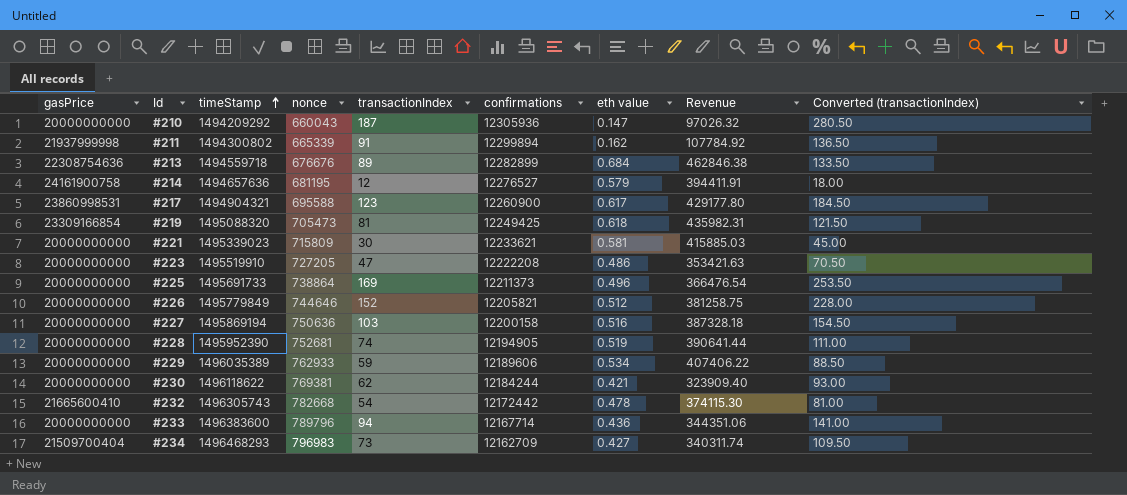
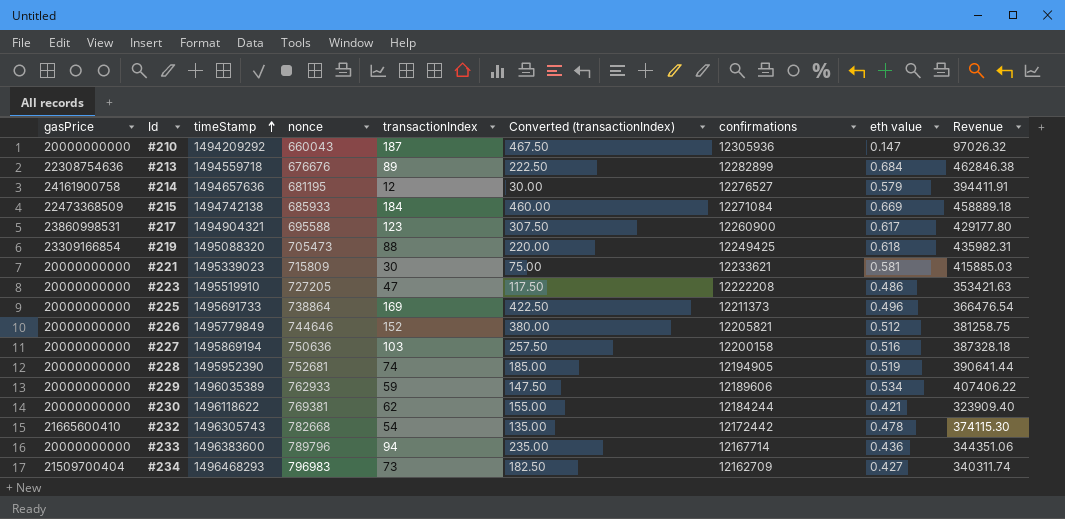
column Converted (transactionIndex) | formula: [transactionIndex] * 1.5 -> [transactionIndex] * 2.5
column Converted (transactionIndex) | position: 9 -> 6
row #211: 21937999998 | 1494300802 | 665339 | 91 | 12299894 | 0.162 | 107784.92 | 136.50 -> none
row #215: none -> 22473368509 | 1494742138 | 685933 | 184 | 460.00 | 12271084 | 0.669 | 458889.18
#219 | transactionIndex: 81 -> 88

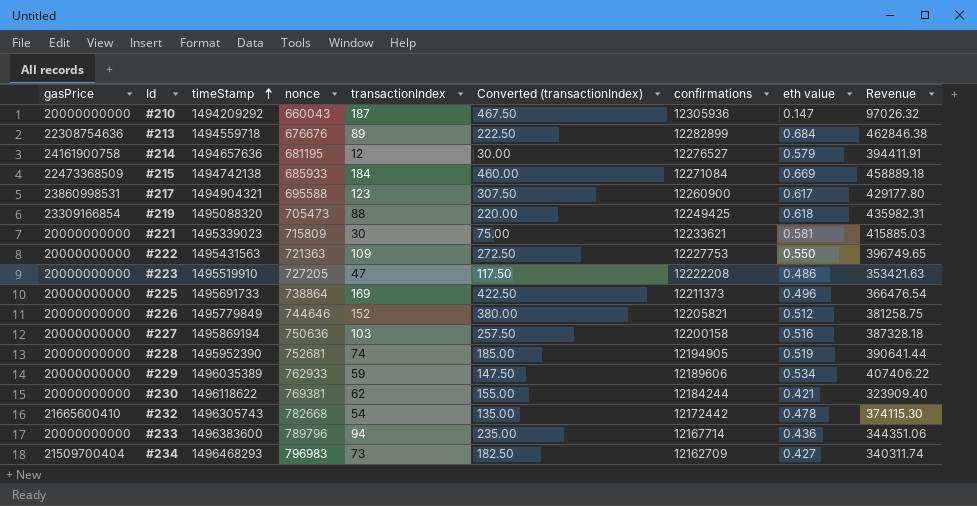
row #222: none -> 20000000000 | 1495431563 | 721363 | 109 | 272.50 | 12227753 | 0.550 | 396749.65

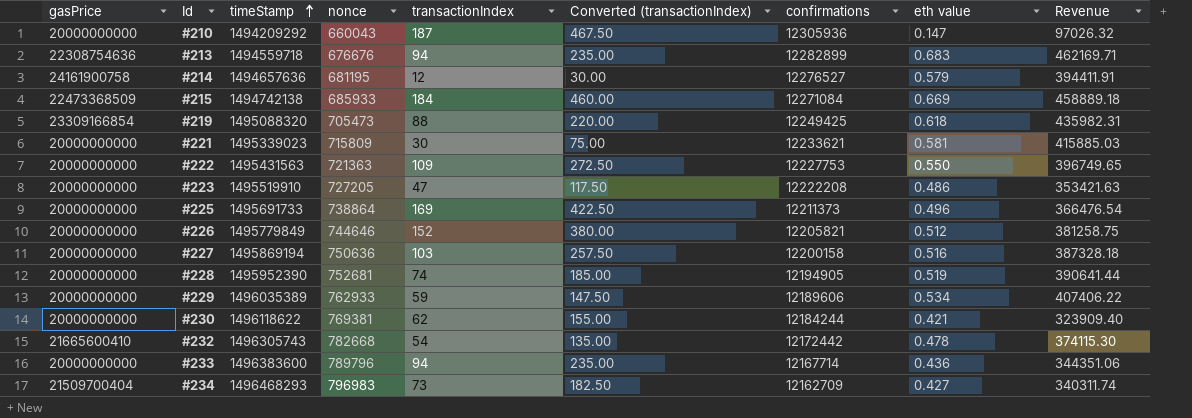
row #217: 23860998531 | 1494904321 | 695588 | 123 | 307.50 | 12260900 | 0.617 | 429177.80 -> none
#213 | transactionIndex: 89 -> 94
#213 | Converted (transactionIndex): 222.50 -> 235.00
#213 | eth value: 0.684 -> 0.683
#213 | Revenue: 462846.38 -> 462169.71

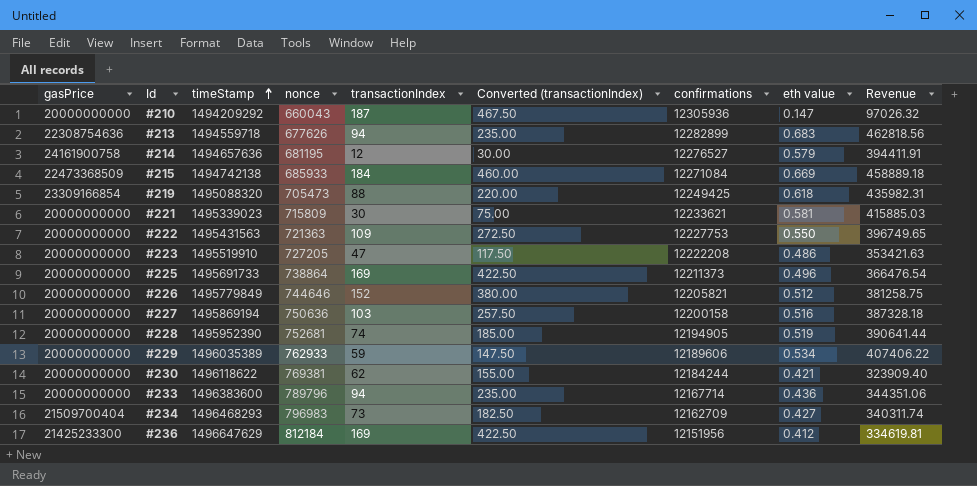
row #232: 21665600410 | 1496305743 | 782668 | 54 | 135.00 | 12172442 | 0.478 | 374115.30 -> none
#213 | nonce: 676676 -> 677626
#213 | Revenue: 462169.71 -> 462818.56
row #236: none -> 21425233300 | 1496647629 | 812184 | 169 | 422.50 | 12151956 | 0.412 | 334619.81

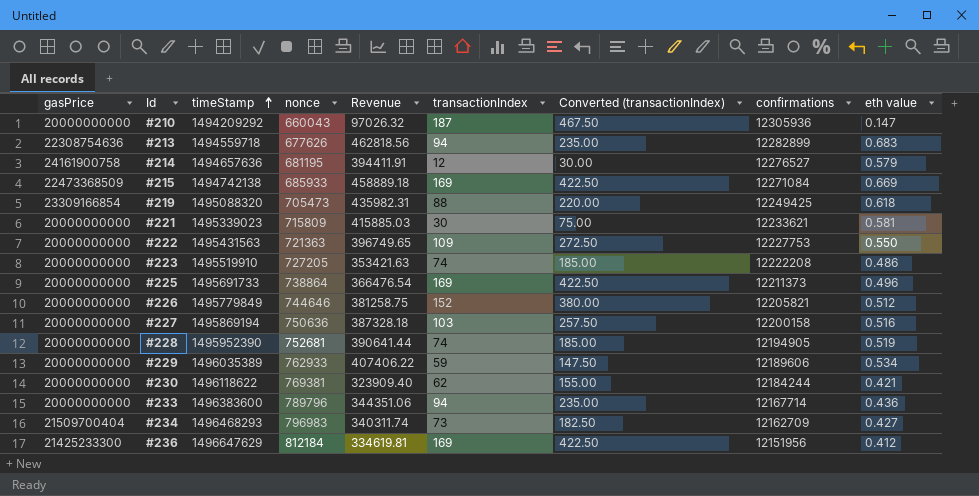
column Revenue | position: 9 -> 5
#215 | transactionIndex: 184 -> 169
#215 | Converted (transactionIndex): 460.00 -> 422.50
#223 | transactionIndex: 47 -> 74
#223 | Converted (transactionIndex): 117.50 -> 185.00

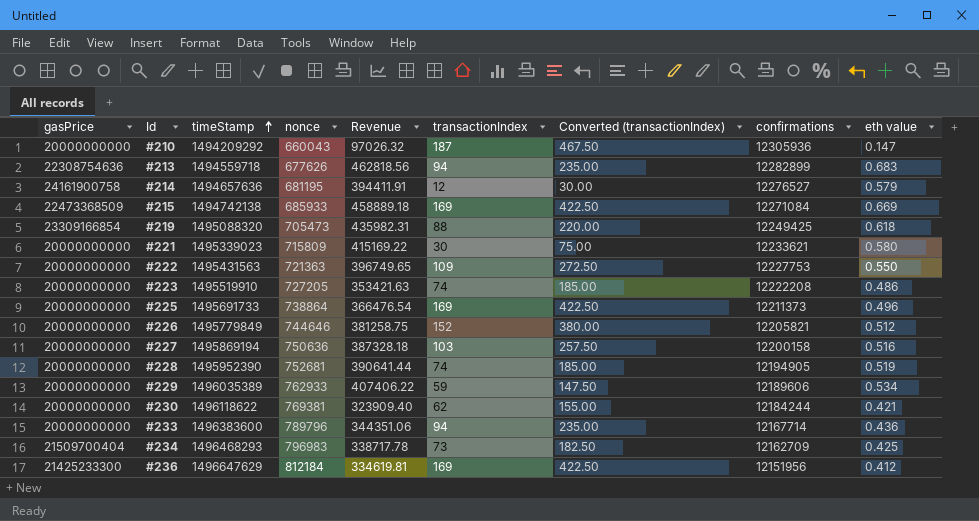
#221 | Revenue: 415885.03 -> 415169.22
#221 | eth value: 0.581 -> 0.580
#234 | Revenue: 340311.74 -> 338717.78
#234 | eth value: 0.427 -> 0.425

